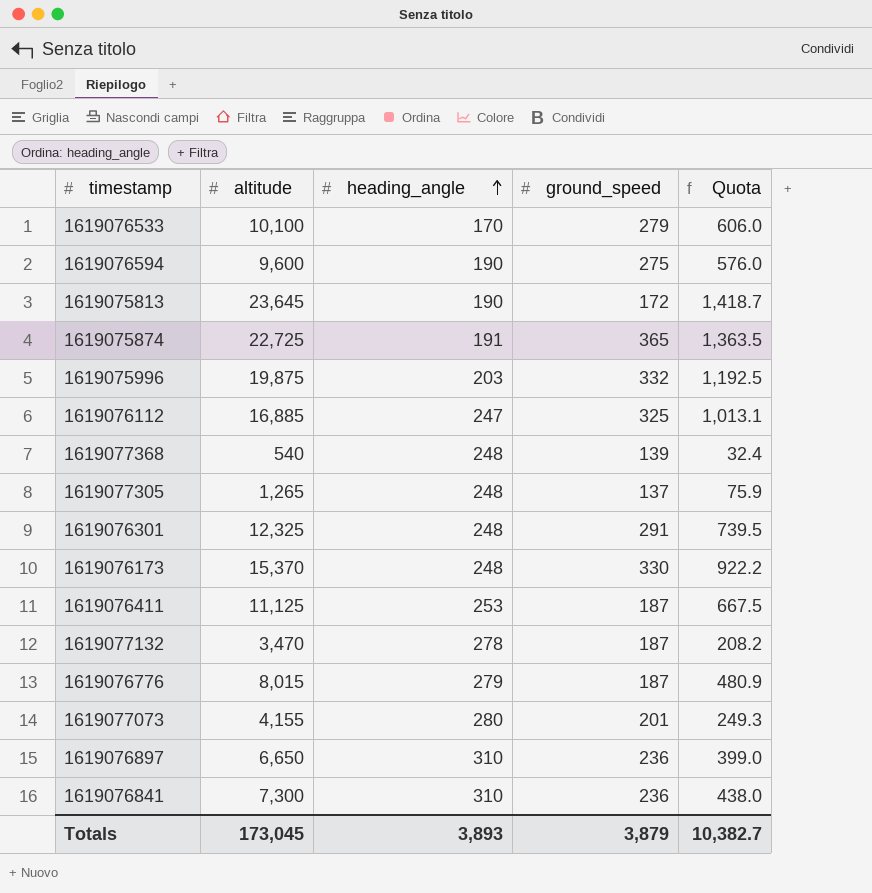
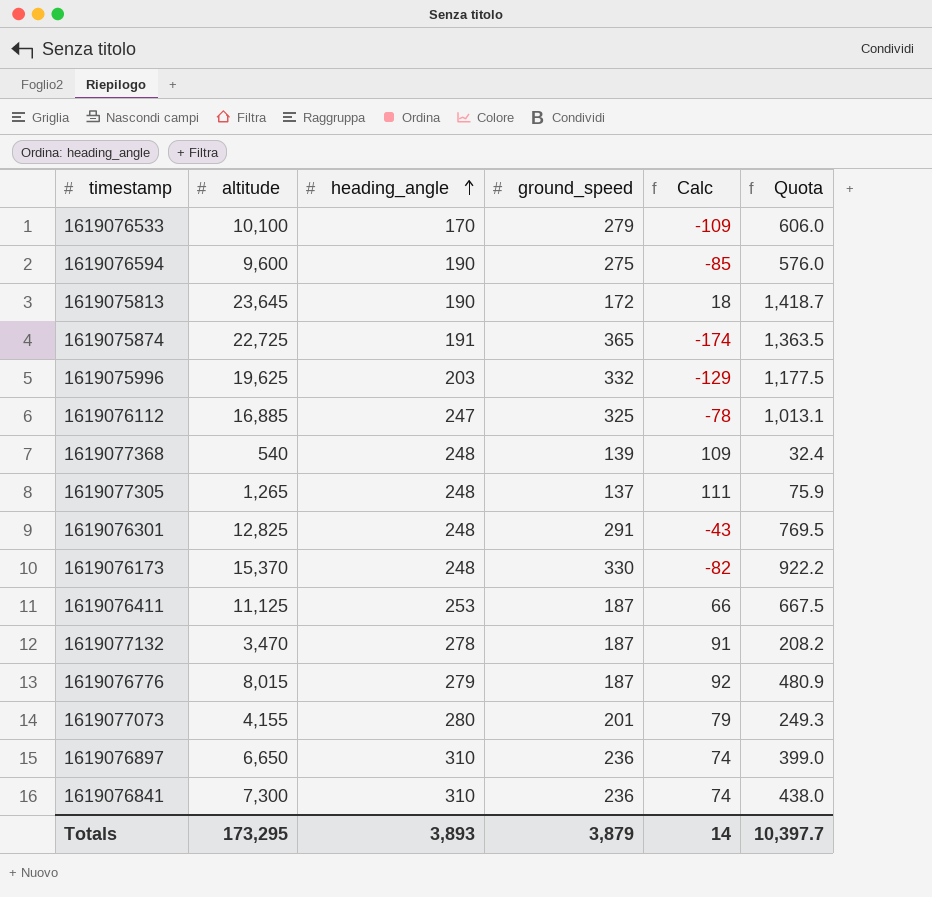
column Calc | formula: none -> [heading_angle] - [ground_speed]
1619075996 | altitude: 19,875 -> 19,625
1619075996 | Quota: 1,192.5 -> 1,177.5
1619076301 | altitude: 12,325 -> 12,825
1619076301 | Quota: 739.5 -> 769.5
Totals | altitude: 173,045 -> 173,295
Totals | Quota: 10,382.7 -> 10,397.7

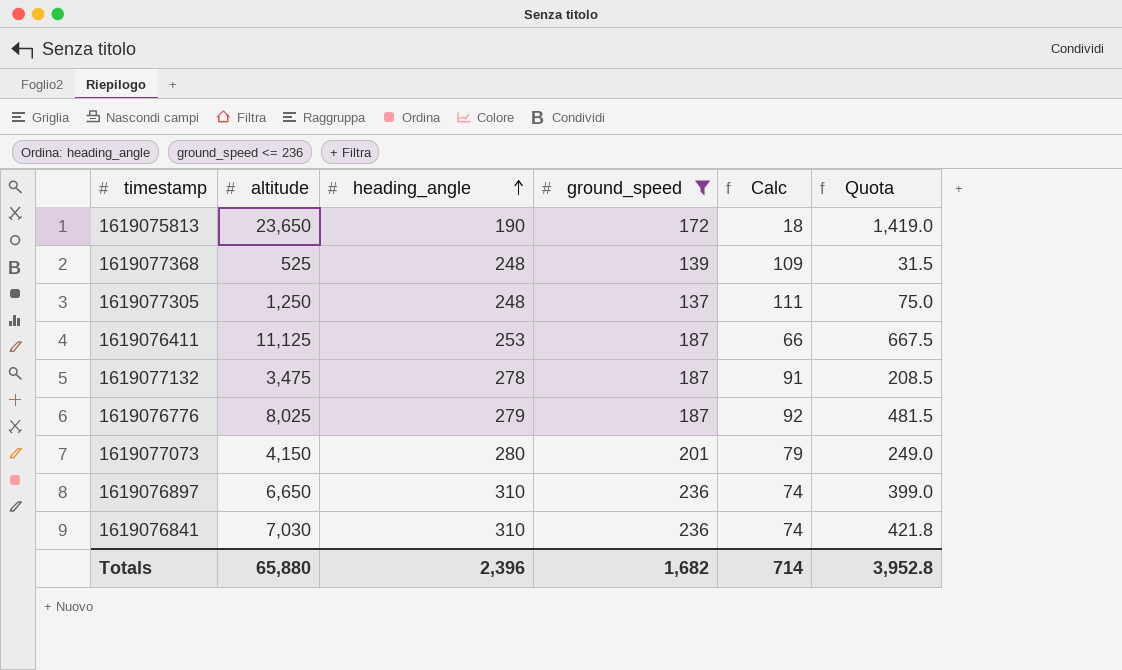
filter: none -> ground_speed <= 236
1619075813 | altitude: 23,645 -> 23,650
1619075813 | Quota: 1,418.7 -> 1,419.0
1619077368 | altitude: 540 -> 525
1619077368 | Quota: 32.4 -> 31.5
1619077305 | altitude: 1,265 -> 1,250
1619077305 | Quota: 75.9 -> 75.0
1619077132 | altitude: 3,470 -> 3,475
1619077132 | Quota: 208.2 -> 208.5
1619076776 | altitude: 8,015 -> 8,025
1619076776 | Quota: 480.9 -> 481.5
1619077073 | altitude: 4,155 -> 4,150
1619077073 | Quota: 249.3 -> 249.0
1619076841 | altitude: 7,300 -> 7,030
1619076841 | Quota: 438.0 -> 421.8
Totals | altitude: 173,295 -> 65,880
Totals | heading_angle: 3,893 -> 2,396
Totals | ground_speed: 3,879 -> 1,682
Totals | Calc: 14 -> 714
Totals | Quota: 10,397.7 -> 3,952.8

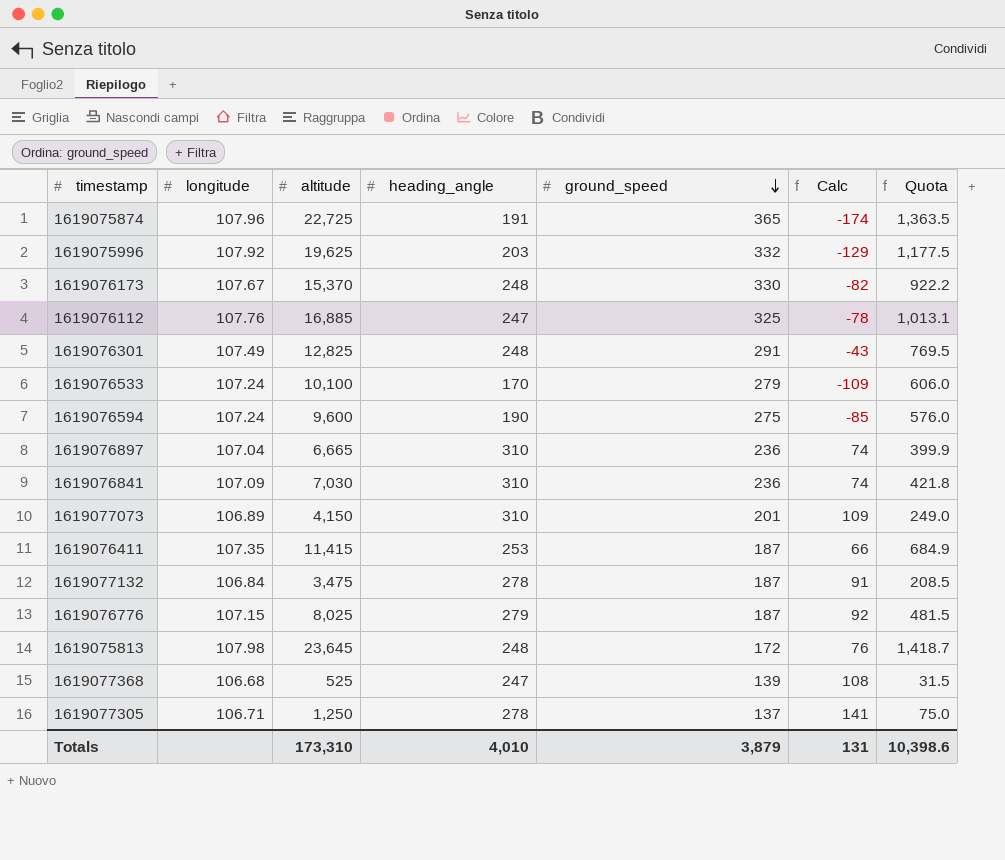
filter: ground_speed <= 236 -> none
row order: heading_angle ascending -> ground_speed descending
column longitude | position: none -> 2
1619076897 | altitude: 6,650 -> 6,665
1619076897 | Quota: 399.0 -> 399.9
1619077073 | heading_angle: 280 -> 310
1619077073 | Calc: 79 -> 109
1619076411 | altitude: 11,125 -> 11,415
1619076411 | Quota: 667.5 -> 684.9
1619075813 | altitude: 23,650 -> 23,645
1619075813 | heading_angle: 190 -> 248
1619075813 | Calc: 18 -> 76
1619075813 | Quota: 1,419.0 -> 1,418.7
1619077368 | heading_angle: 248 -> 247
1619077368 | Calc: 109 -> 108
1619077305 | heading_angle: 248 -> 278
1619077305 | Calc: 111 -> 141
Totals | altitude: 65,880 -> 173,310
Totals | heading_angle: 2,396 -> 4,010
Totals | ground_speed: 1,682 -> 3,879
Totals | Calc: 714 -> 131
Totals | Quota: 3,952.8 -> 10,398.6

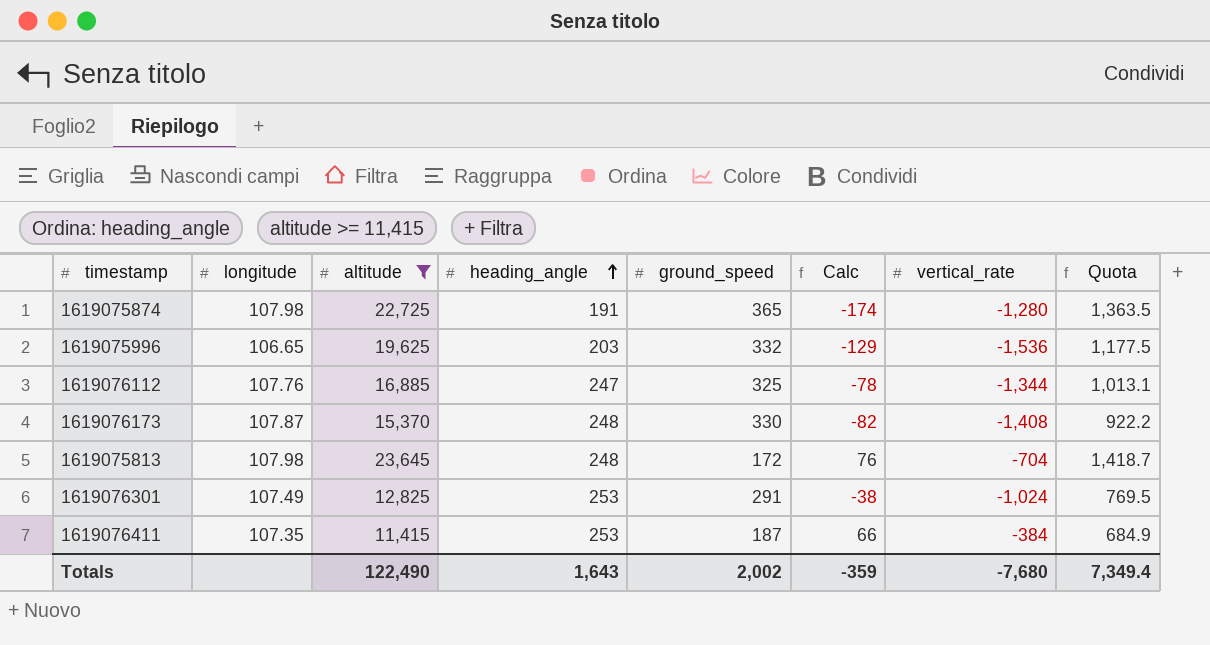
filter: none -> altitude >= 11,415
row order: ground_speed descending -> heading_angle ascending
column vertical_rate | position: none -> 7
1619075874 | longitude: 107.96 -> 107.98
1619075996 | longitude: 107.92 -> 106.65
1619076173 | longitude: 107.67 -> 107.87
1619076301 | heading_angle: 248 -> 253
1619076301 | Calc: -43 -> -38
Totals | altitude: 173,310 -> 122,490
Totals | heading_angle: 4,010 -> 1,643
Totals | ground_speed: 3,879 -> 2,002
Totals | Calc: 131 -> -359
Totals | Quota: 10,398.6 -> 7,349.4

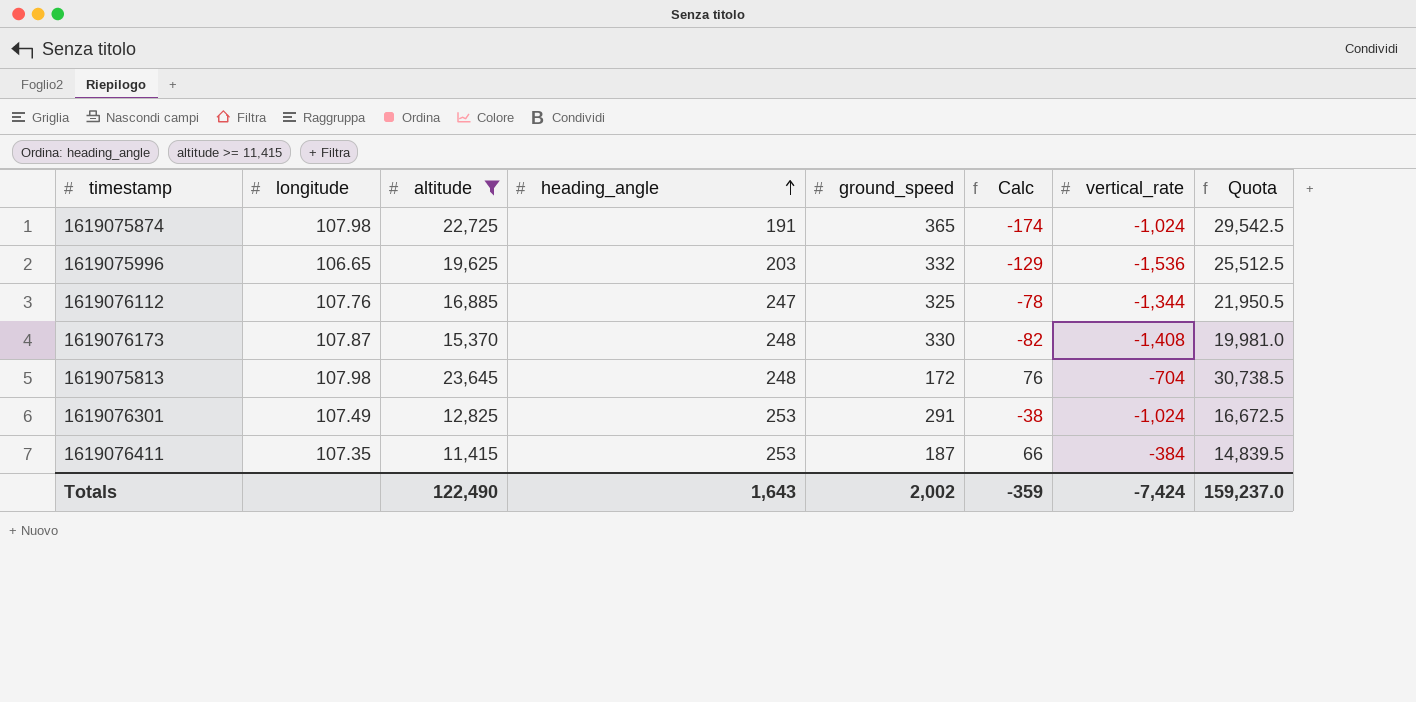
column Quota | formula: [altitude] * 0.06 -> [altitude] * 1.3
1619075874 | vertical_rate: -1,280 -> -1,024
Totals | vertical_rate: -7,680 -> -7,424
Totals | Quota: 7,349.4 -> 159,237.0

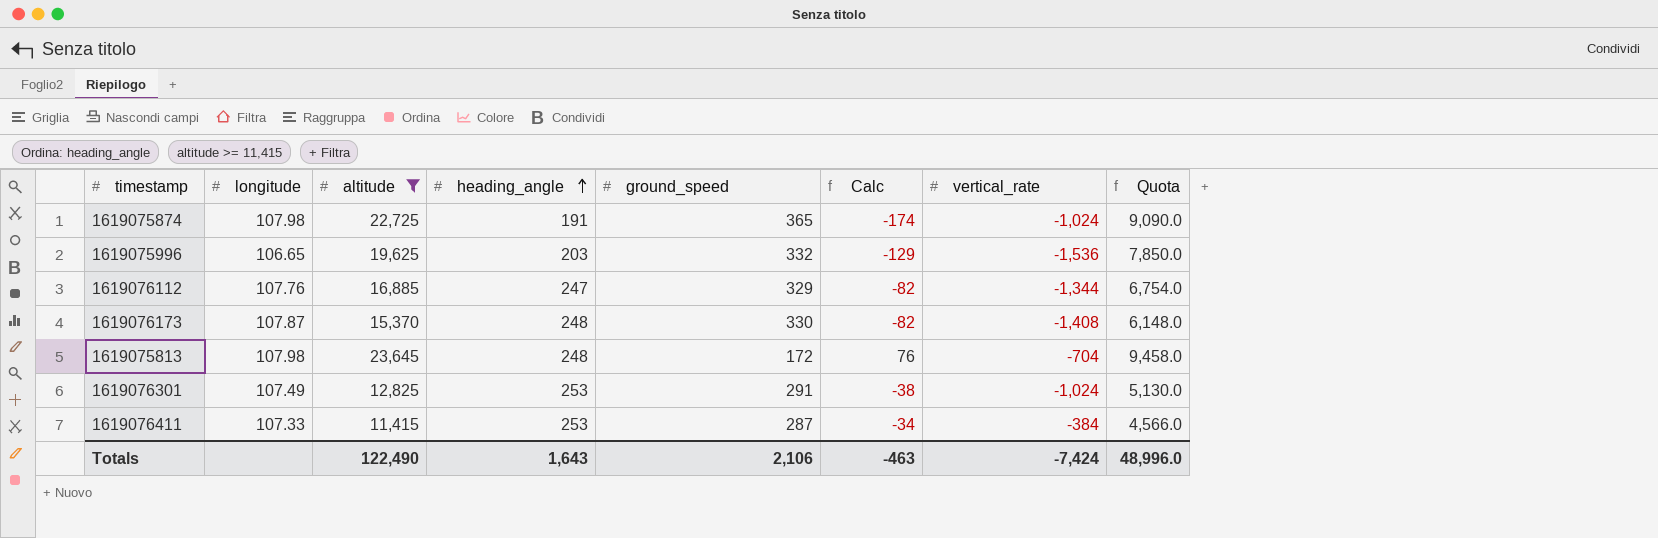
column Quota | formula: [altitude] * 1.3 -> [altitude] * 0.4
1619076112 | ground_speed: 325 -> 329
1619076112 | Calc: -78 -> -82
1619076411 | longitude: 107.35 -> 107.33
1619076411 | ground_speed: 187 -> 287
1619076411 | Calc: 66 -> -34
Totals | ground_speed: 2,002 -> 2,106
Totals | Calc: -359 -> -463
Totals | Quota: 159,237.0 -> 48,996.0

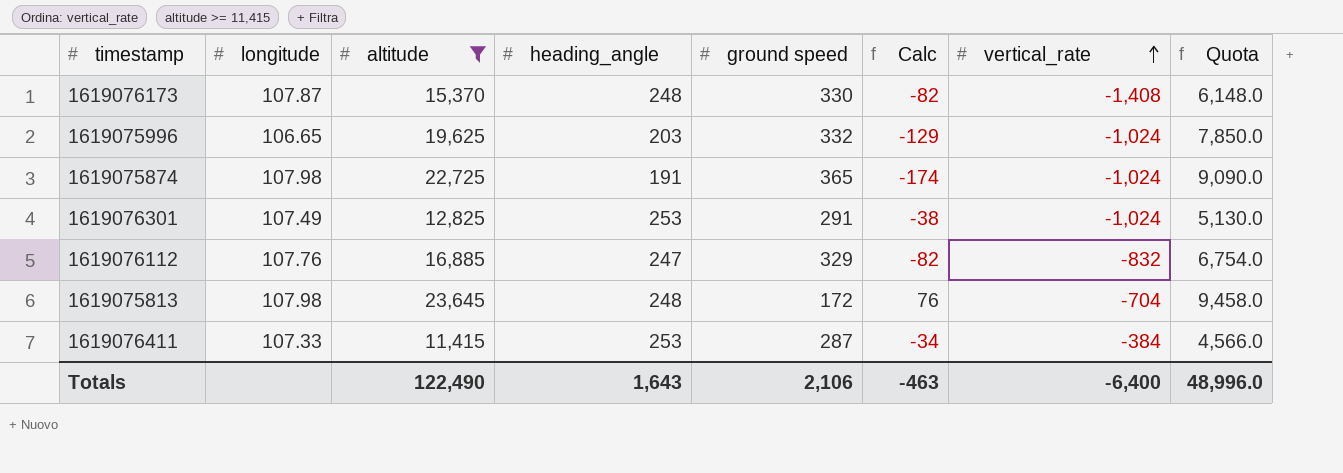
row order: heading_angle ascending -> vertical_rate ascending
column name: ground_speed -> ground speed
1619075996 | vertical_rate: -1,536 -> -1,024
1619076112 | vertical_rate: -1,344 -> -832
Totals | vertical_rate: -7,424 -> -6,400

